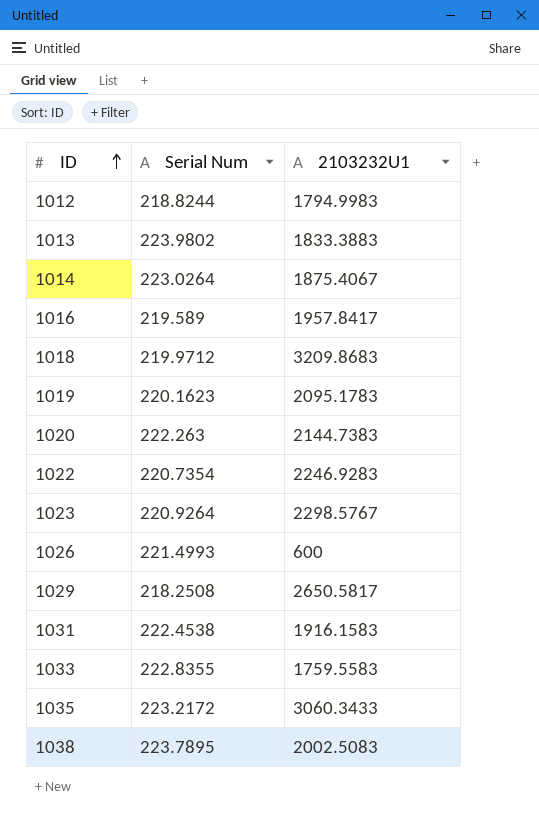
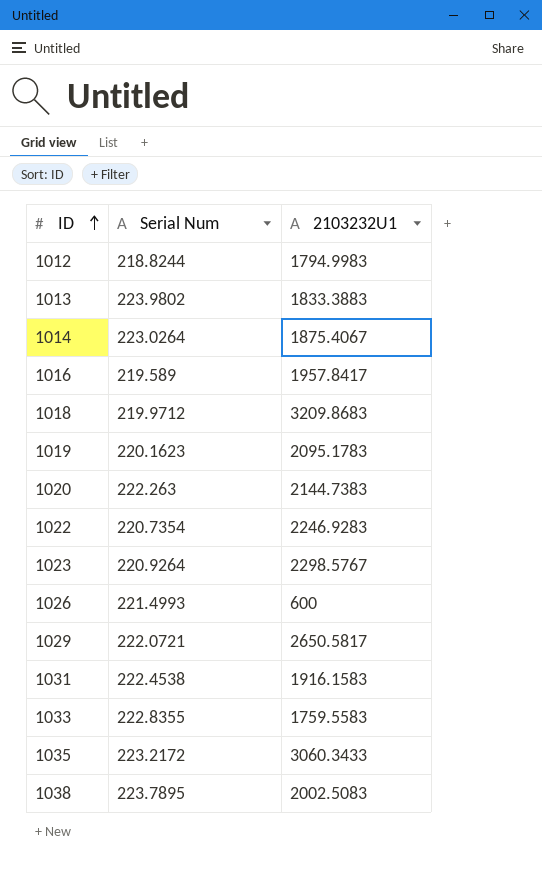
1029 | Serial Num: 218.2508 -> 222.0721

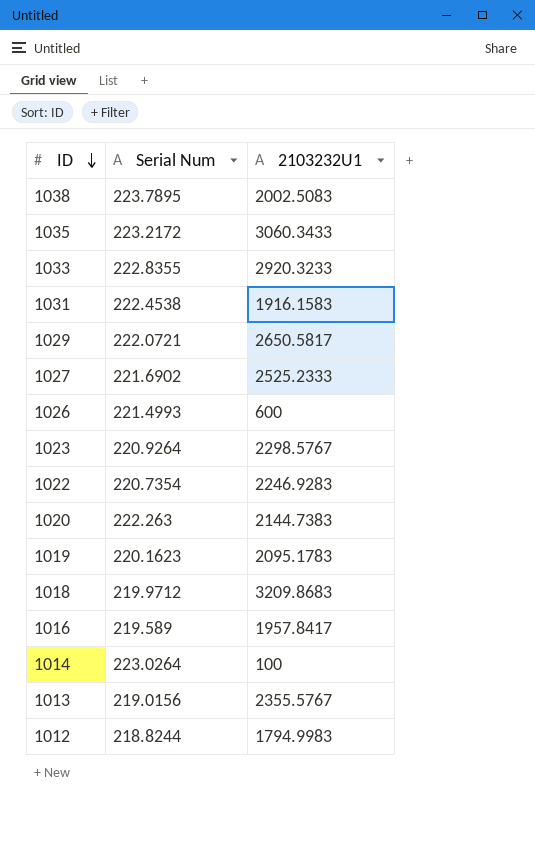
row order: ID ascending -> ID descending
1033 | 2103232U1: 1759.5583 -> 2920.3233
row 1027: none -> 221.6902 | 2525.2333
1014 | 2103232U1: 1875.4067 -> 100
1013 | Serial Num: 223.9802 -> 219.0156
1013 | 2103232U1: 1833.3883 -> 2355.5767

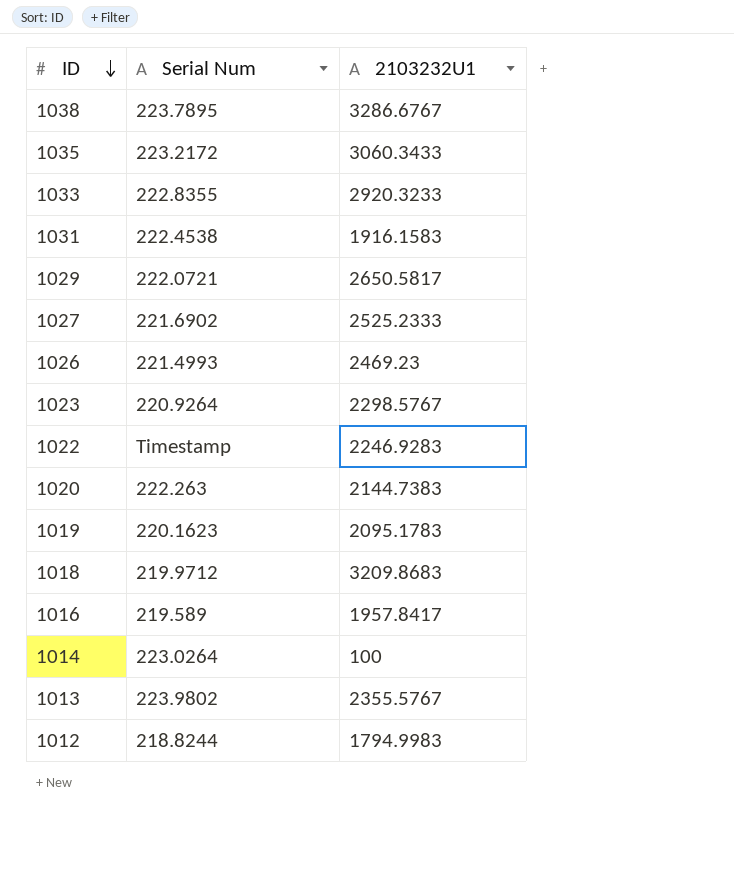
1038 | 2103232U1: 2002.5083 -> 3286.6767
1026 | 2103232U1: 600 -> 2469.23
1022 | Serial Num: 220.7354 -> Timestamp
1013 | Serial Num: 219.0156 -> 223.9802

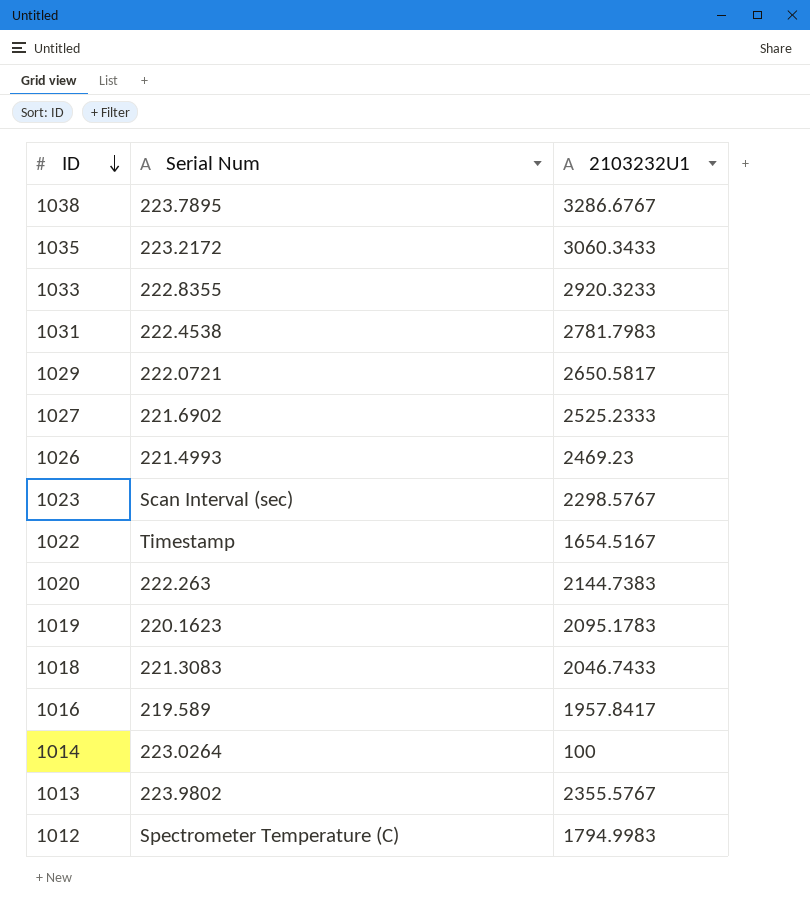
1031 | 2103232U1: 1916.1583 -> 2781.7983
1023 | Serial Num: 220.9264 -> Scan Interval (sec)
1022 | 2103232U1: 2246.9283 -> 1654.5167
1018 | Serial Num: 219.9712 -> 221.3083
1018 | 2103232U1: 3209.8683 -> 2046.7433
1012 | Serial Num: 218.8244 -> Spectrometer Temperature (C)

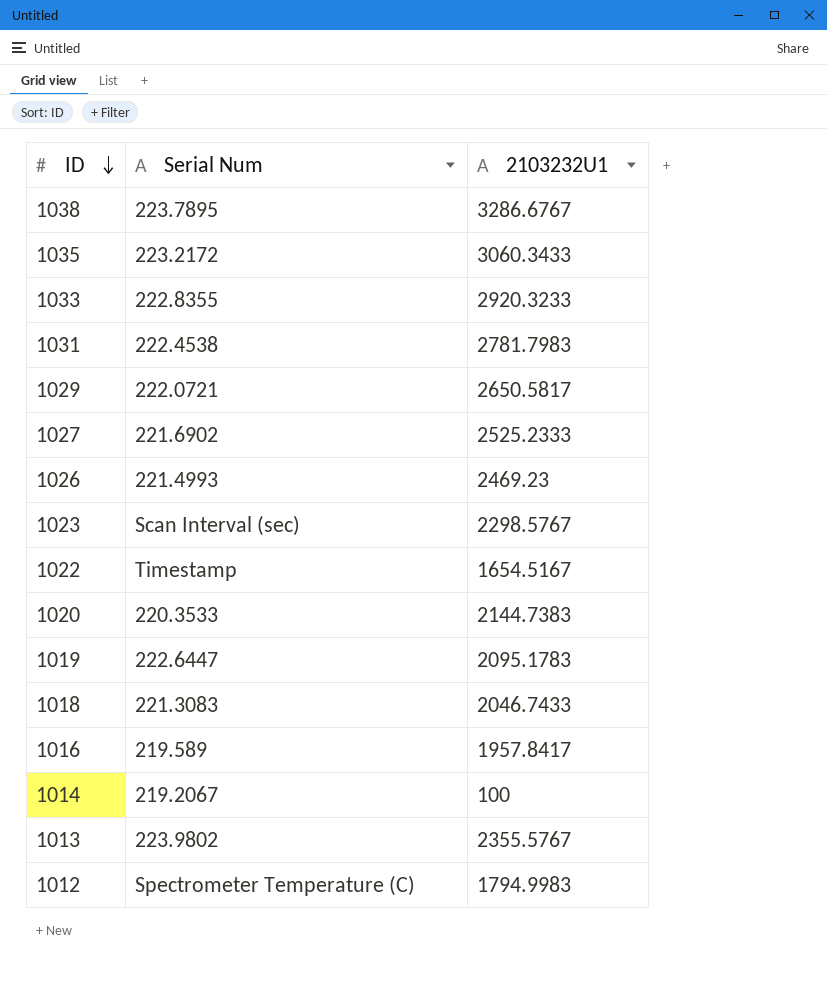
1020 | Serial Num: 222.263 -> 220.3533
1019 | Serial Num: 220.1623 -> 222.6447
1014 | Serial Num: 223.0264 -> 219.2067

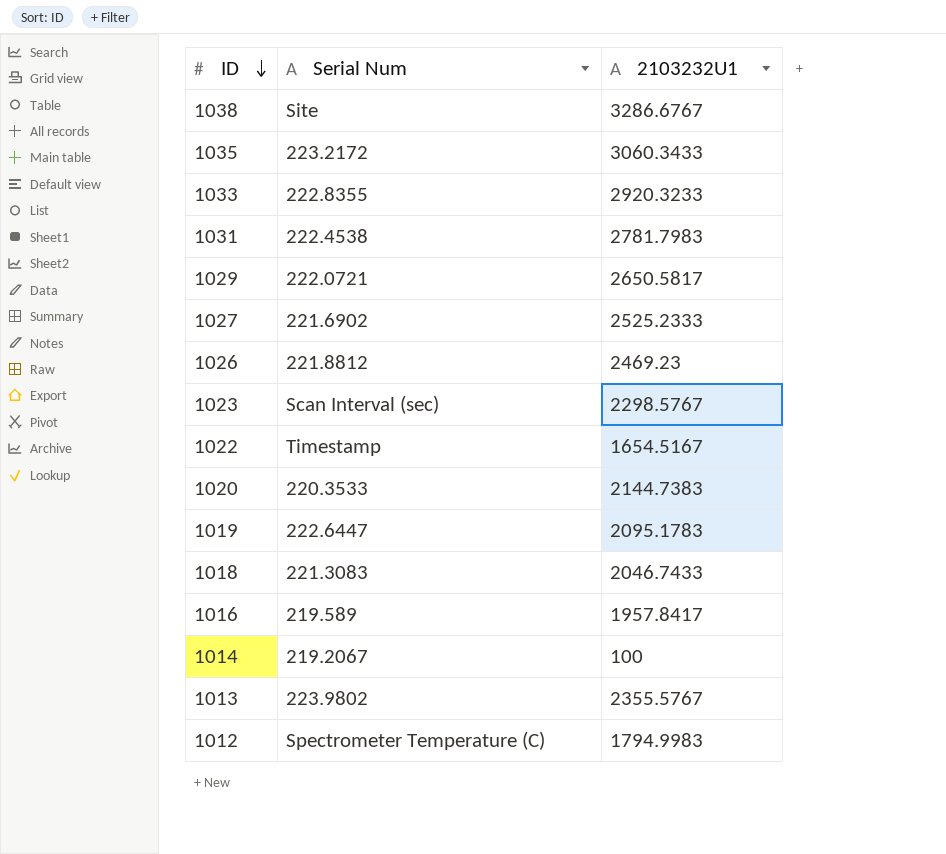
1038 | Serial Num: 223.7895 -> Site
1026 | Serial Num: 221.4993 -> 221.8812

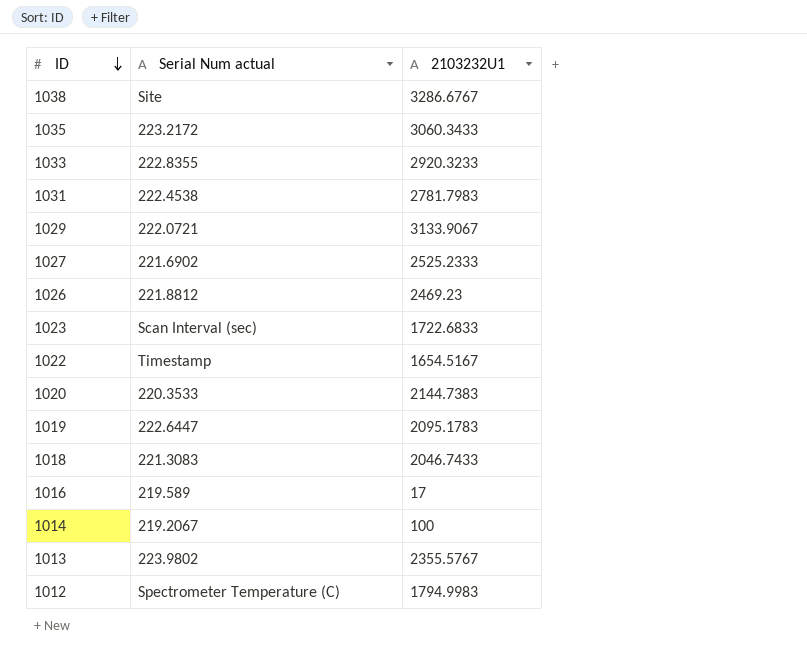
column name: Serial Num -> Serial Num actual
1029 | 2103232U1: 2650.5817 -> 3133.9067
1023 | 2103232U1: 2298.5767 -> 1722.6833
1016 | 2103232U1: 1957.8417 -> 17

